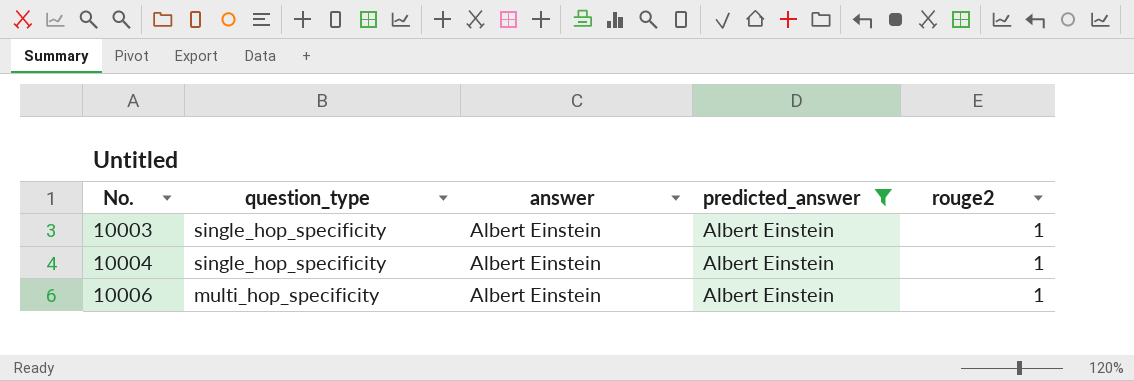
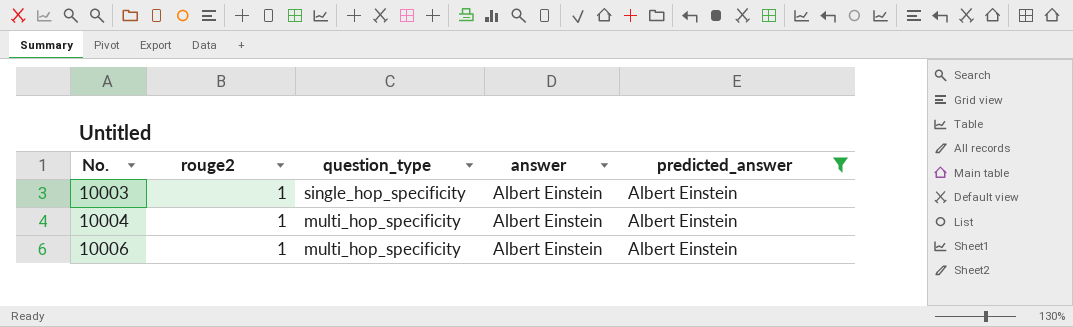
column rouge2 | position: 5 -> 2
10004 | question_type: single_hop_specificity -> multi_hop_specificity

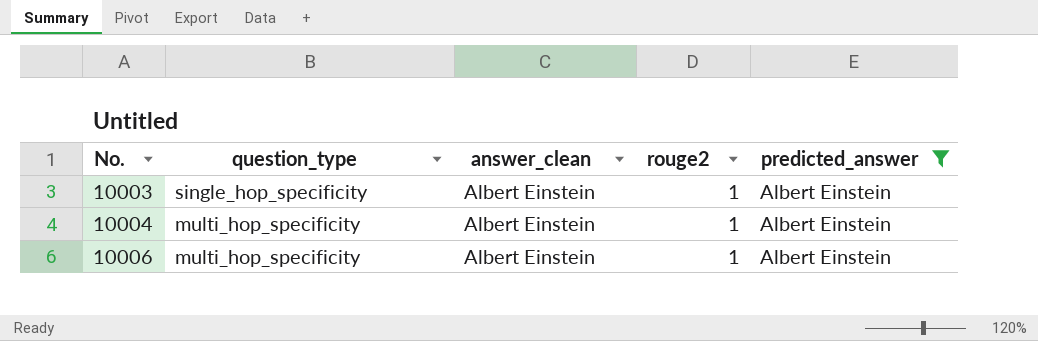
column name: answer -> answer_clean
column rouge2 | position: 2 -> 4

